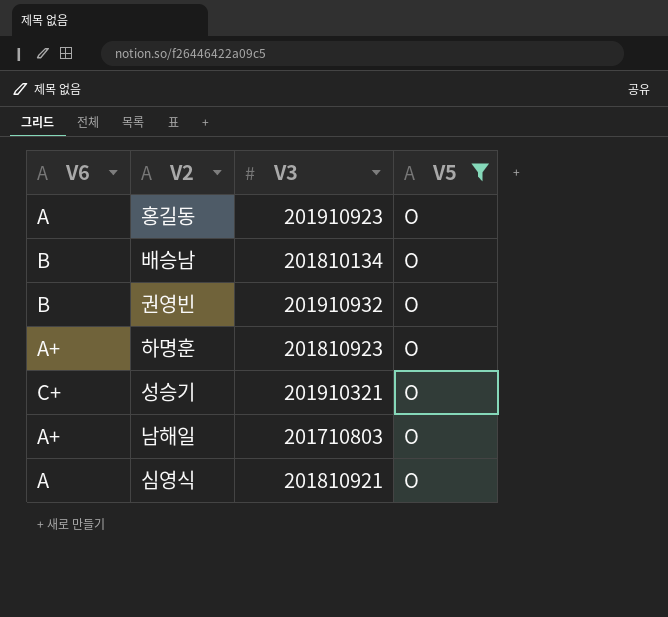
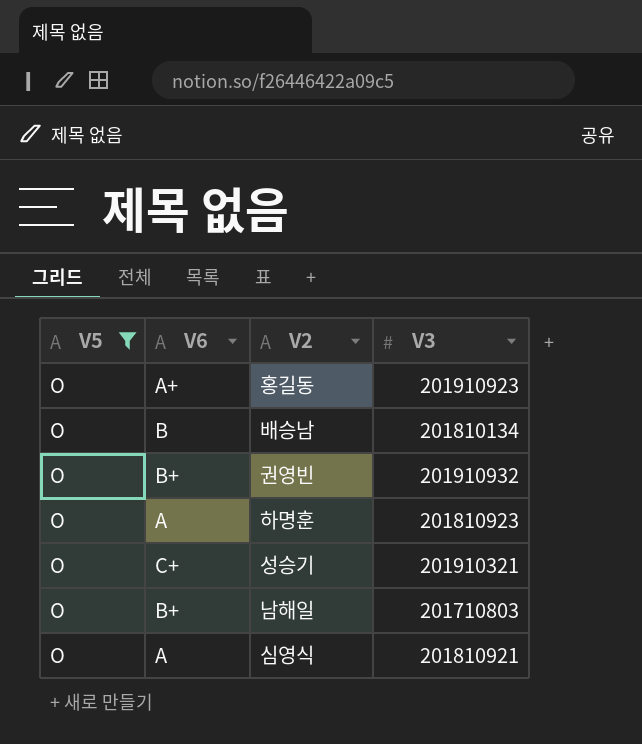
column V5 | position: 4 -> 1
홍길동 | V6: A -> A+
권영빈 | V6: B -> B+
하명훈 | V6: A+ -> A
남해일 | V6: A+ -> B+

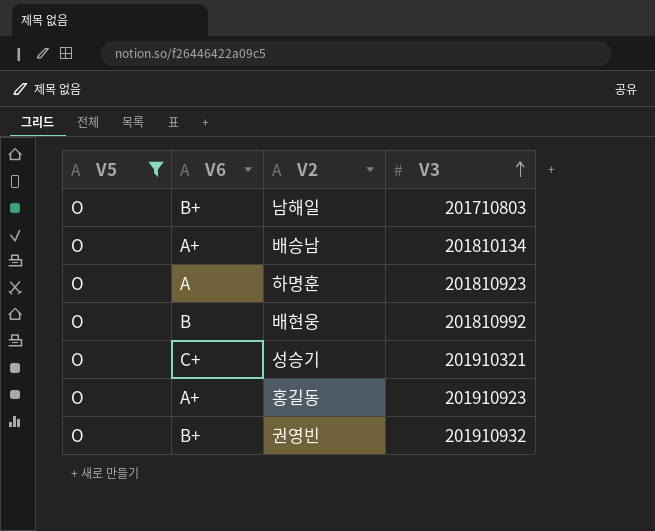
row order: none -> V3 ascending
row 심영식: O | A | 201810921 -> none
배승남 | V6: B -> A+
row 배현웅: none -> O | B | 201810992

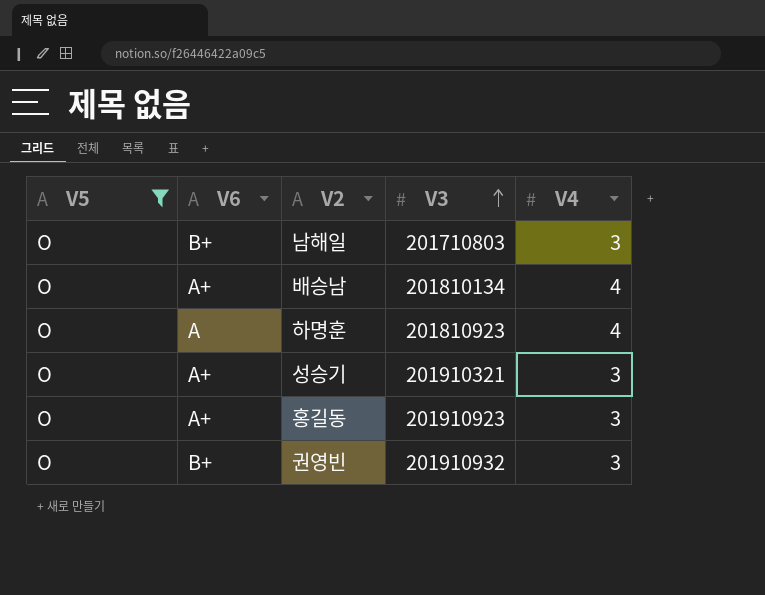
column V4 | position: none -> 5
row 배현웅: O | B | 201810992 -> none
성승기 | V6: C+ -> A+

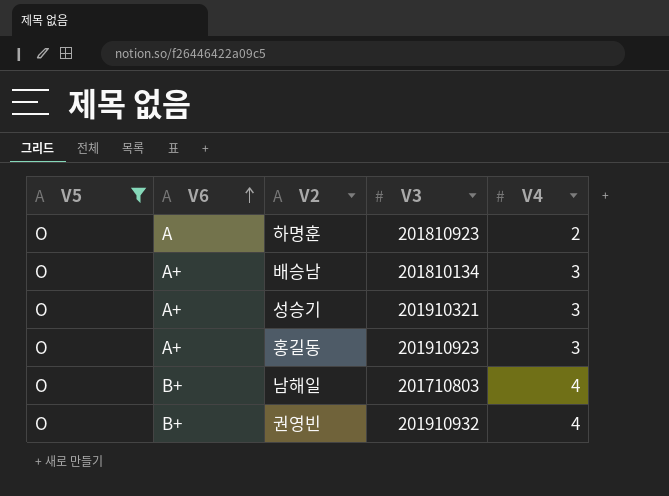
row order: V3 ascending -> V6 ascending
하명훈 | V4: 4 -> 2
배승남 | V4: 4 -> 3
남해일 | V4: 3 -> 4
권영빈 | V4: 3 -> 4

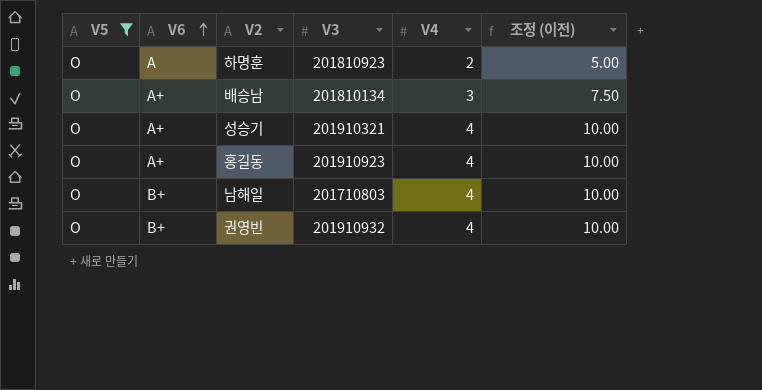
column 조정 (이전) | formula: none -> [V4] * 2.5
성승기 | V4: 3 -> 4
홍길동 | V4: 3 -> 4

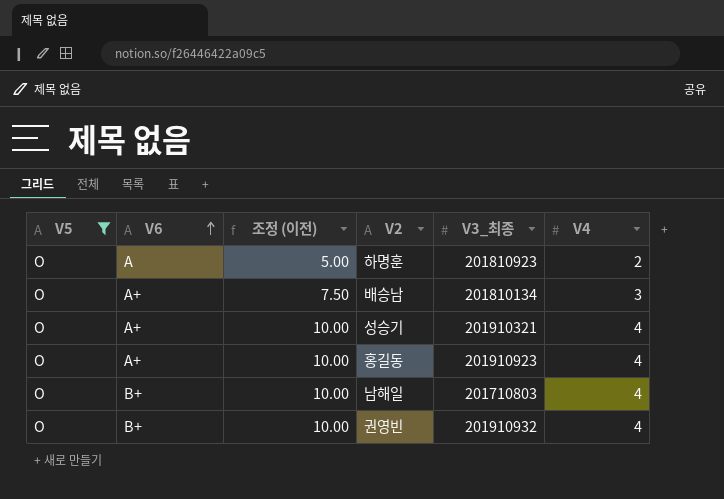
column 조정 (이전) | position: 6 -> 3
column name: V3 -> V3_최종

